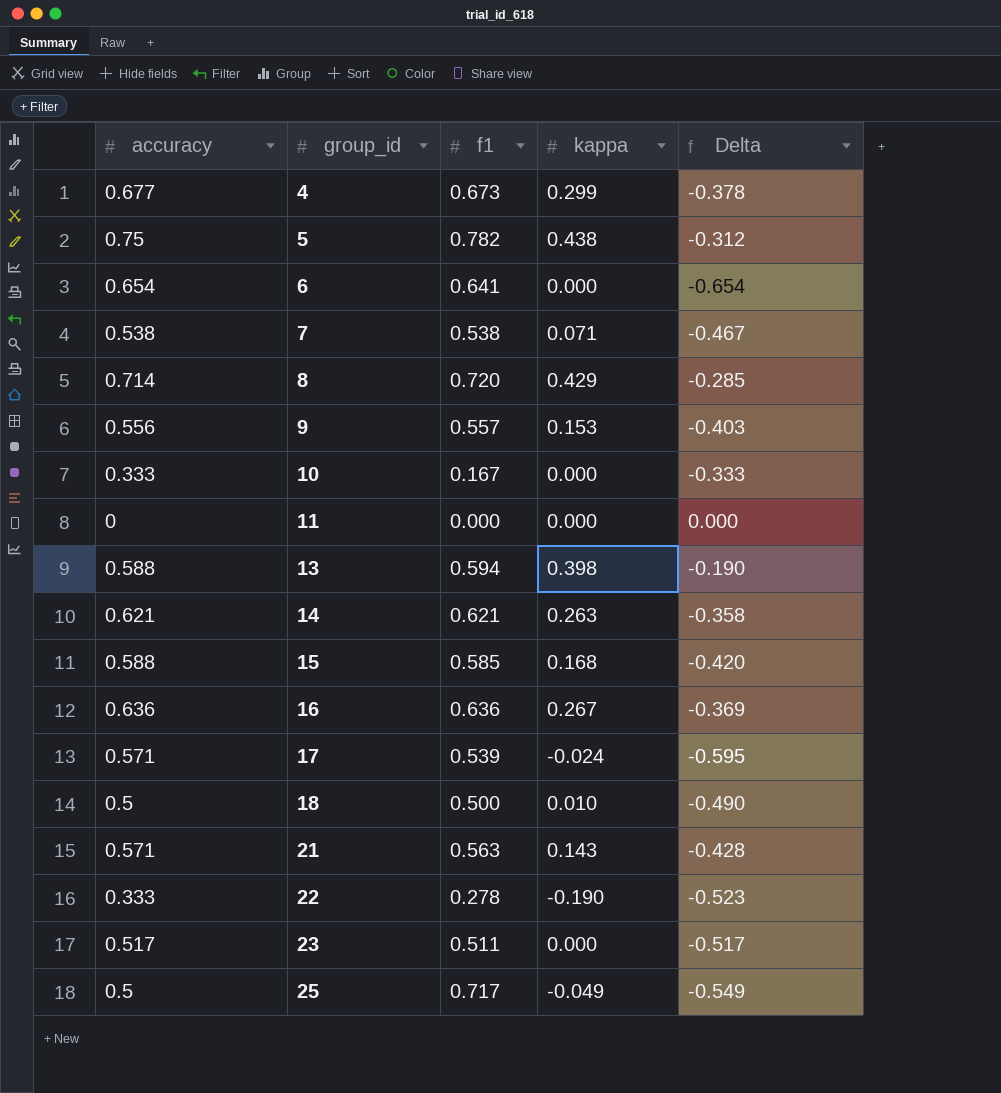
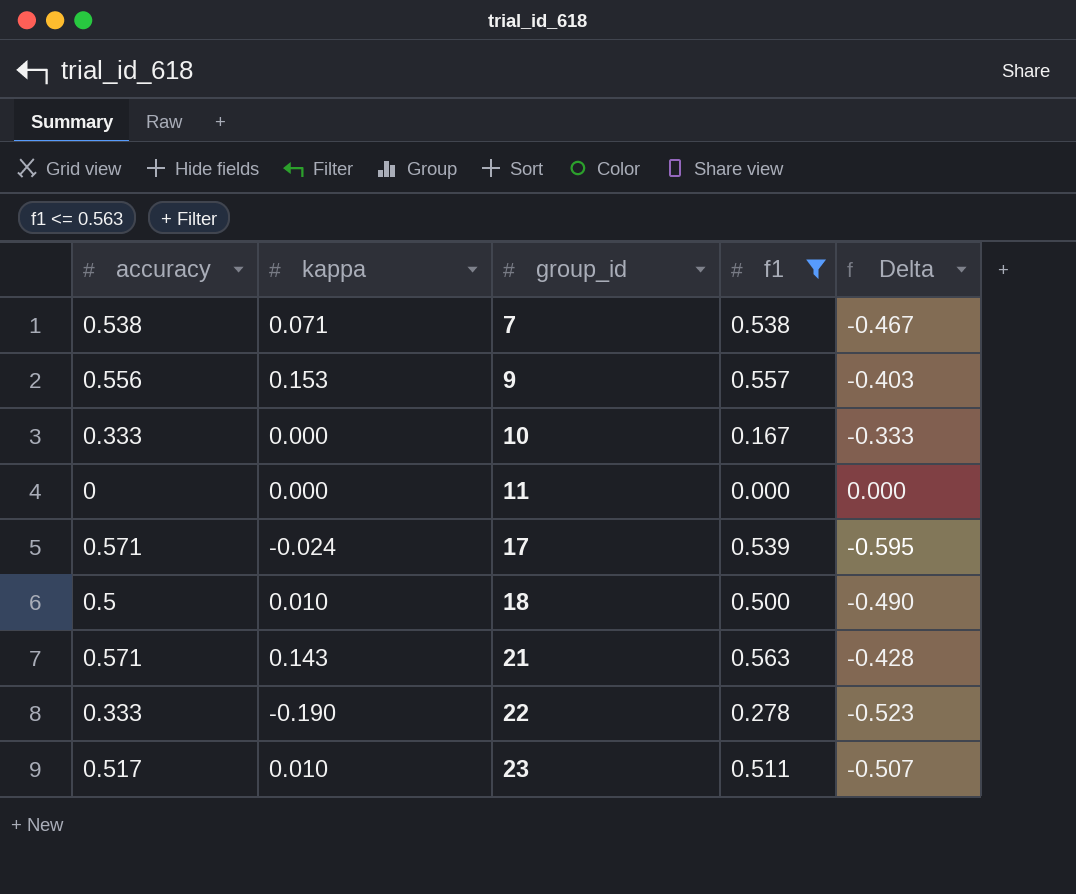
filter: none -> f1 <= 0.563
column kappa | position: 4 -> 2
23 | kappa: 0.000 -> 0.010
23 | Delta: -0.517 -> -0.507

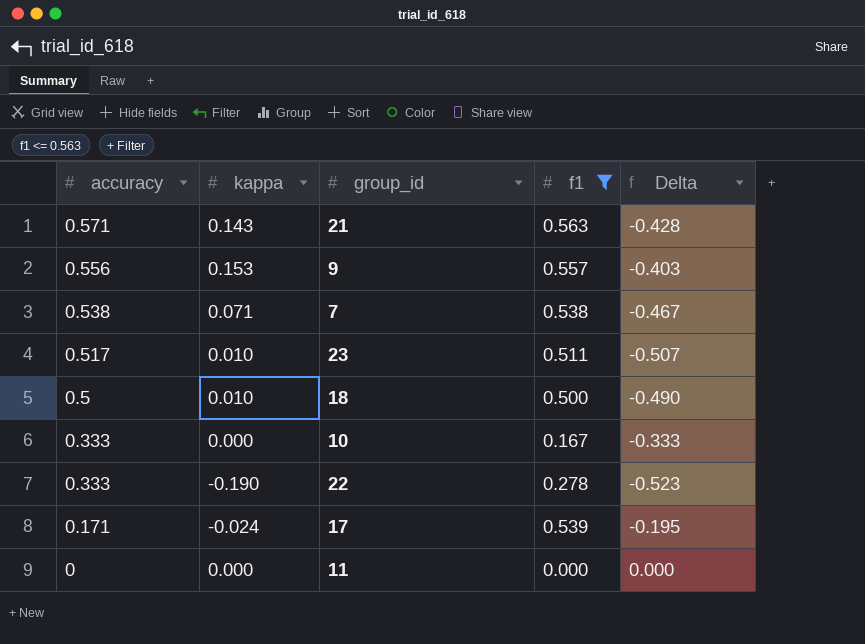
row order: group_id ascending -> accuracy descending
17 | accuracy: 0.571 -> 0.171
17 | Delta: -0.595 -> -0.195

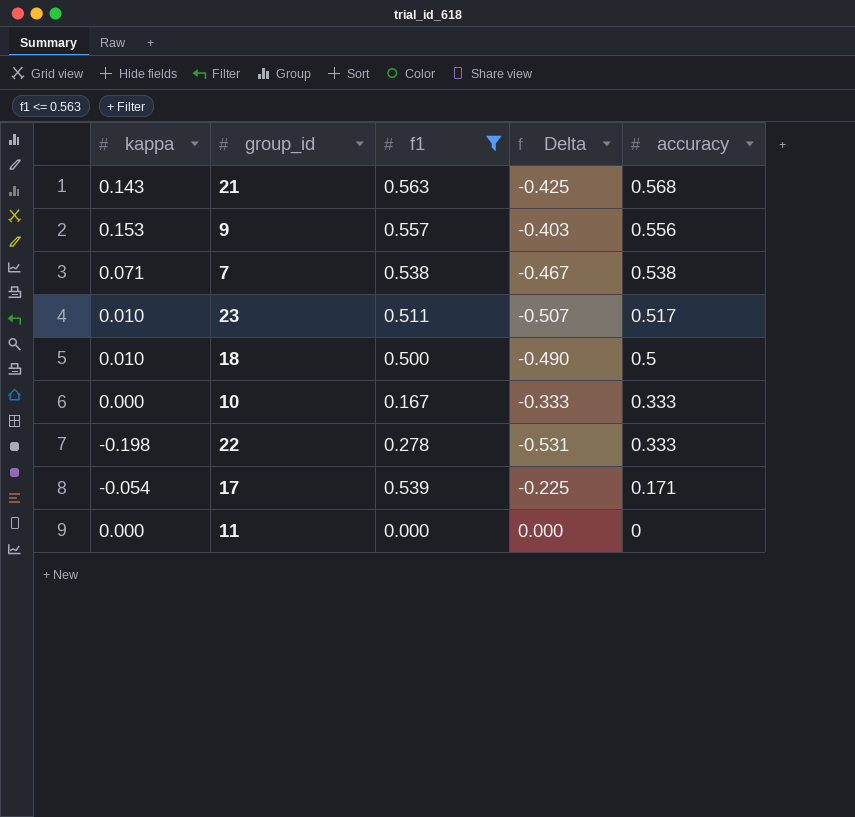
column accuracy | position: 1 -> 5
21 | Delta: -0.428 -> -0.425
21 | accuracy: 0.571 -> 0.568
22 | kappa: -0.190 -> -0.198
22 | Delta: -0.523 -> -0.531
17 | kappa: -0.024 -> -0.054
17 | Delta: -0.195 -> -0.225

